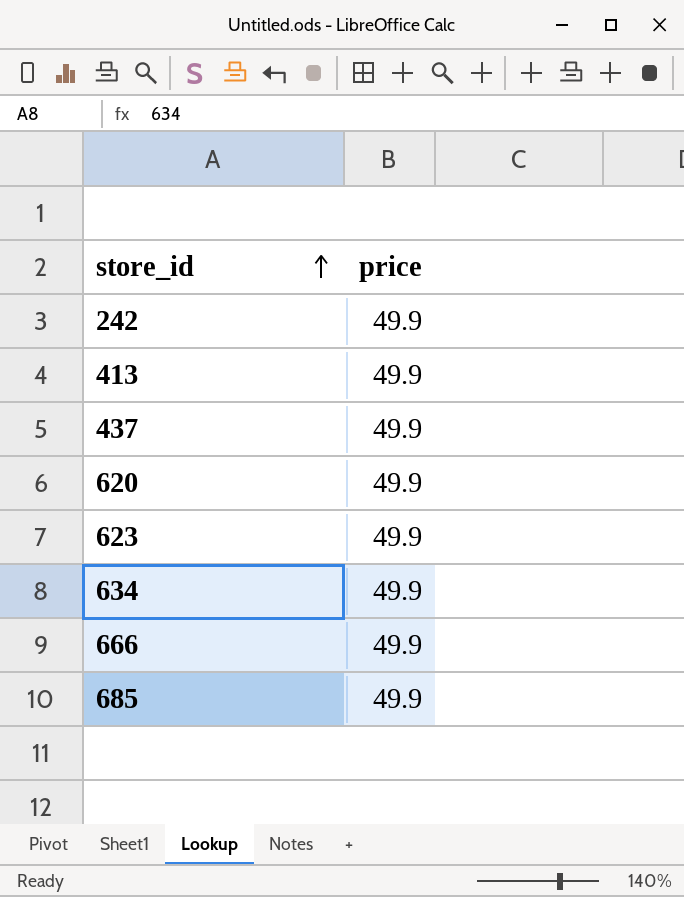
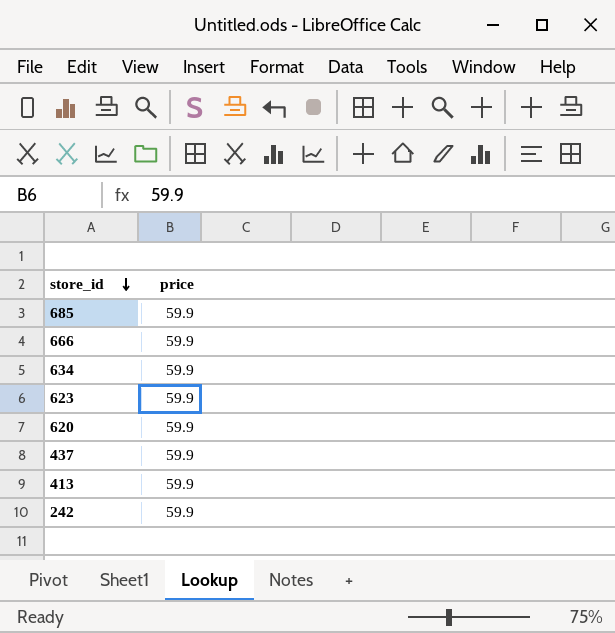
row order: store_id ascending -> store_id descending
685 | price: 49.9 -> 59.9
666 | price: 49.9 -> 59.9
634 | price: 49.9 -> 59.9
623 | price: 49.9 -> 59.9
620 | price: 49.9 -> 59.9
437 | price: 49.9 -> 59.9
413 | price: 49.9 -> 59.9
242 | price: 49.9 -> 59.9

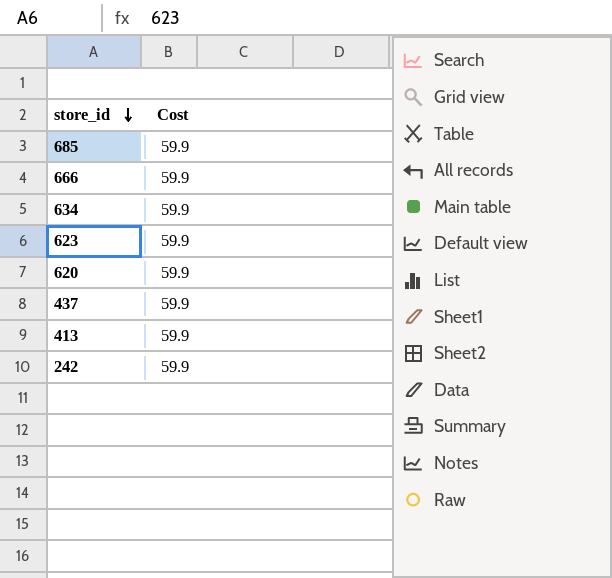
column name: price -> Cost

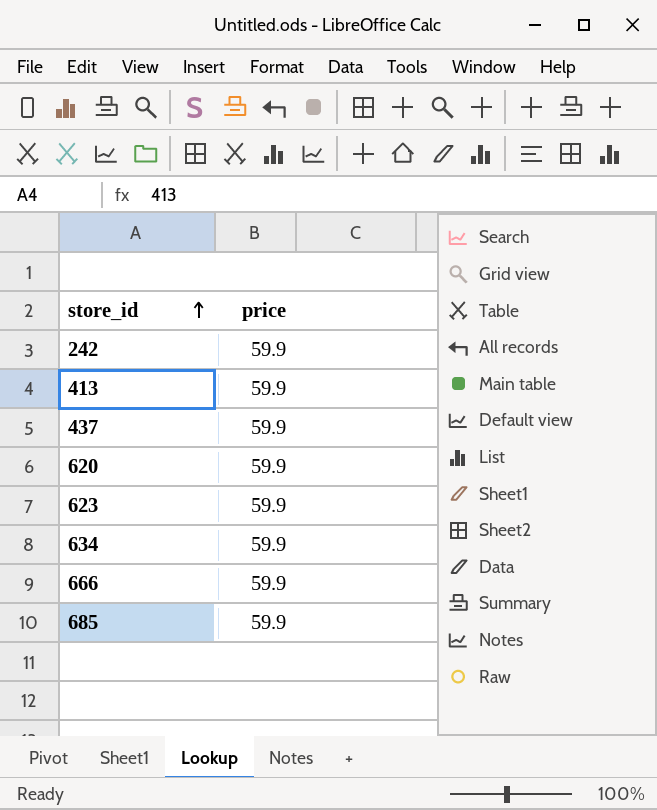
row order: store_id descending -> store_id ascending
column name: Cost -> price

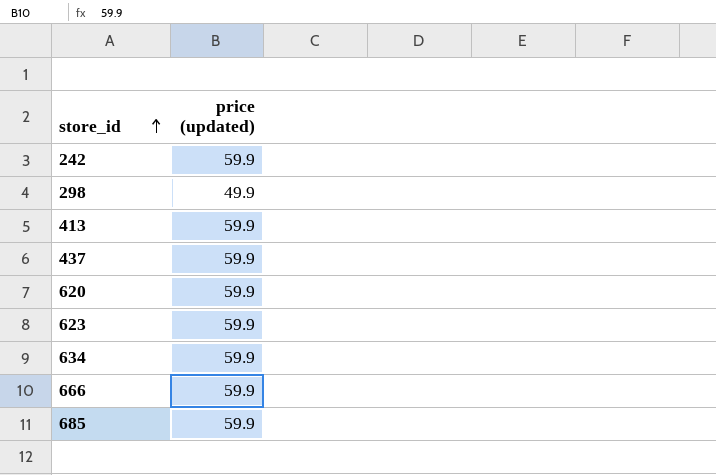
column name: price -> price (updated)
row 298: none -> 49.9

